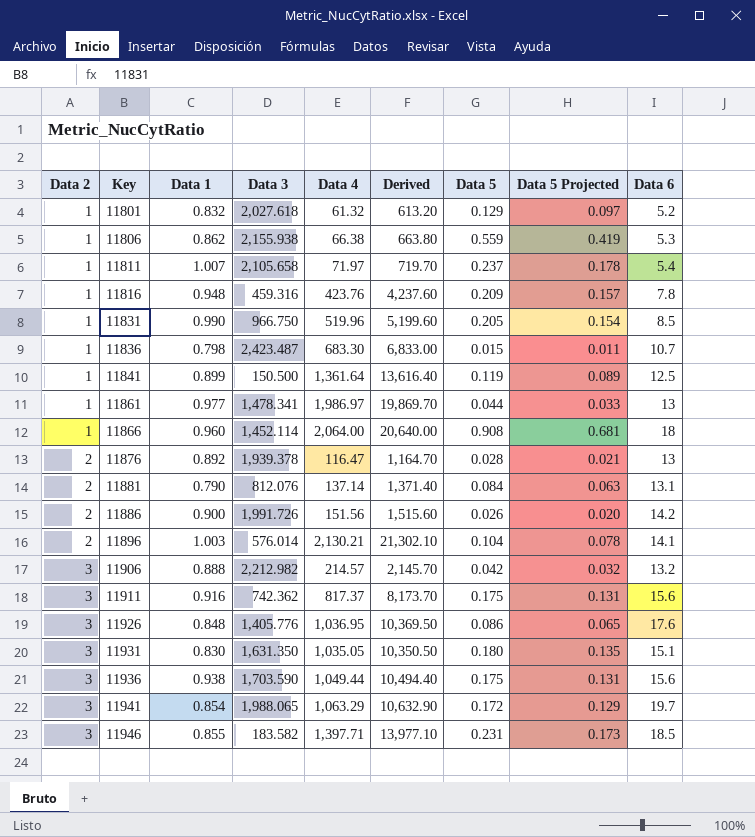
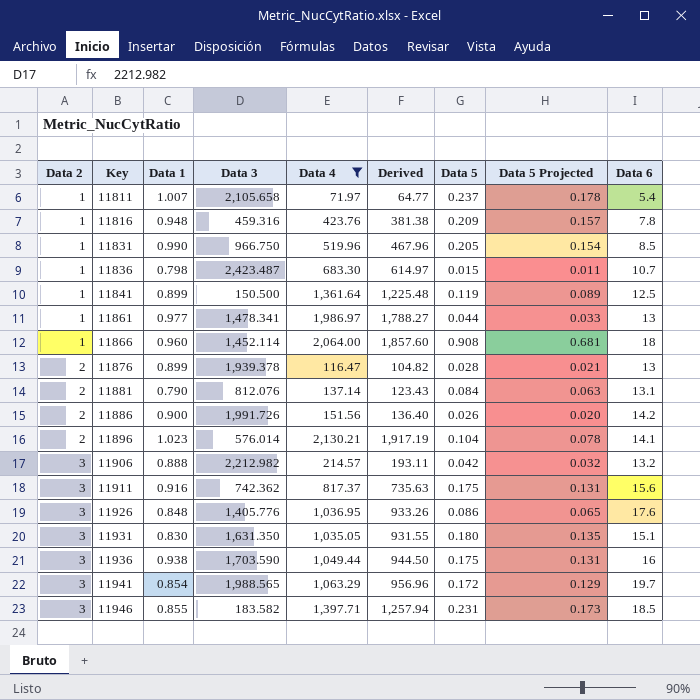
filter: none -> Data 4 >= 71.97
column Derived | formula: [Data 4] * 10 -> [Data 4] * 0.9
11876 | Data 1: 0.892 -> 0.899
11896 | Data 1: 1.003 -> 1.023
11936 | Data 6: 15.6 -> 16
11941 | Data 3: 1,988.065 -> 1,988.565

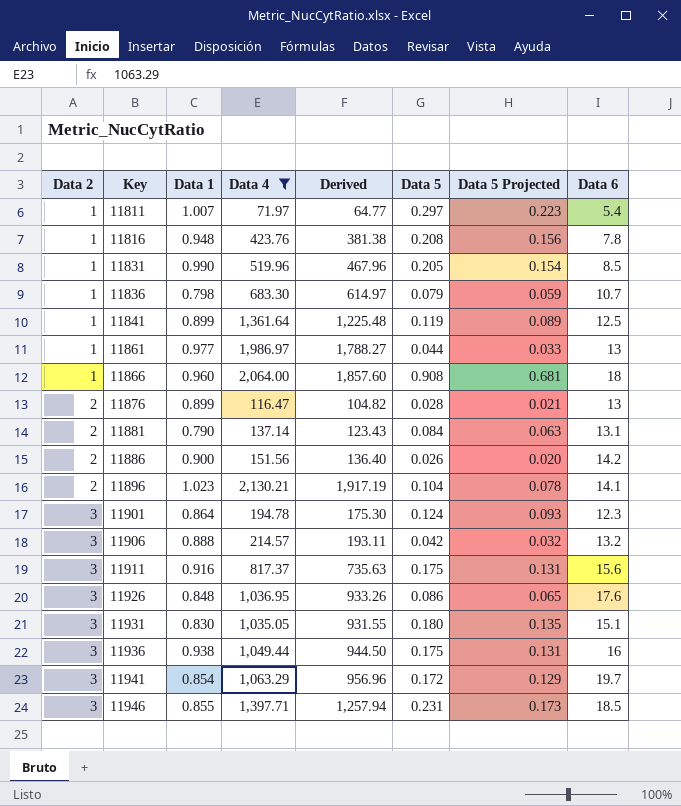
column Data 3 | position: 4 -> none
11811 | Data 5: 0.237 -> 0.297
11811 | Data 5 Projected: 0.178 -> 0.223
11816 | Data 5: 0.209 -> 0.208
11816 | Data 5 Projected: 0.157 -> 0.156
11836 | Data 5: 0.015 -> 0.079
11836 | Data 5 Projected: 0.011 -> 0.059
row 11901: none -> 3 | 0.864 | 194.78 | 175.30 | 0.124 | 0.093 | 12.3

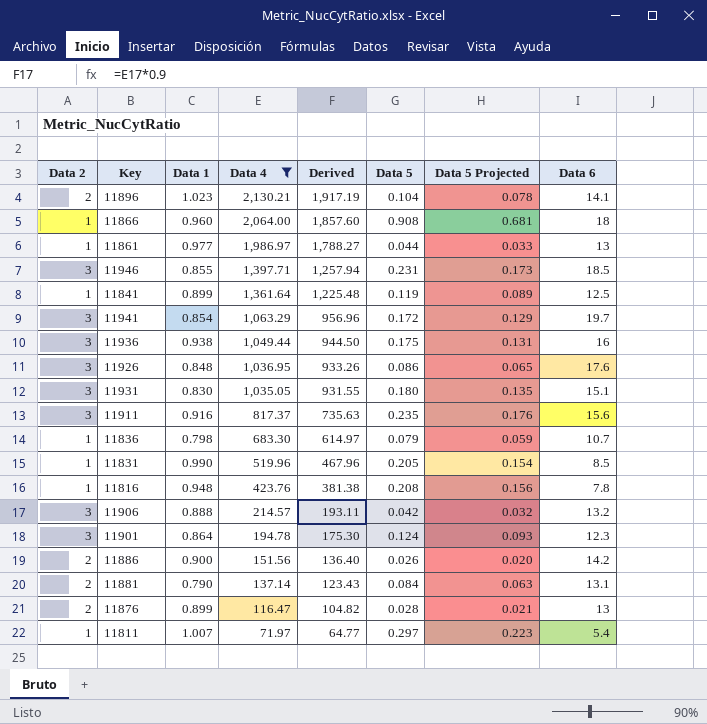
row order: Data 2 ascending -> Data 4 descending
11911 | Data 5: 0.175 -> 0.235
11911 | Data 5 Projected: 0.131 -> 0.176

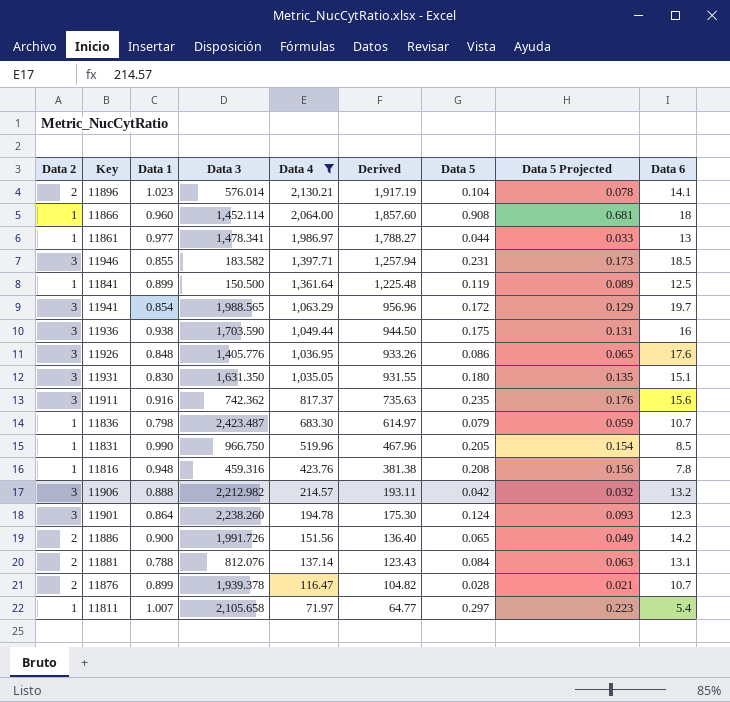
column Data 3 | position: none -> 4
11886 | Data 5: 0.026 -> 0.065
11886 | Data 5 Projected: 0.020 -> 0.049
11881 | Data 1: 0.790 -> 0.788
11876 | Data 6: 13 -> 10.7

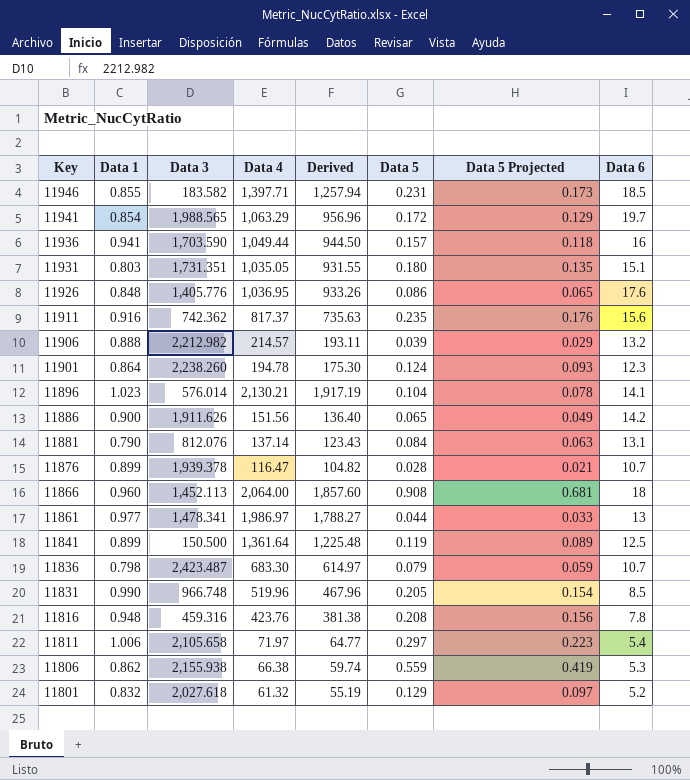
filter: Data 4 >= 71.97 -> none
row order: Data 4 descending -> Key descending
column Data 2 | position: 1 -> none
11936 | Data 1: 0.938 -> 0.941
11936 | Data 5: 0.175 -> 0.157
11936 | Data 5 Projected: 0.131 -> 0.118
11931 | Data 1: 0.830 -> 0.803
11931 | Data 3: 1,631.350 -> 1,731.351
11906 | Data 5: 0.042 -> 0.039
11906 | Data 5 Projected: 0.032 -> 0.029
11886 | Data 3: 1,991.726 -> 1,911.626
11881 | Data 1: 0.788 -> 0.790
11866 | Data 3: 1,452.114 -> 1,452.113
11831 | Data 3: 966.750 -> 966.748
11811 | Data 1: 1.007 -> 1.006

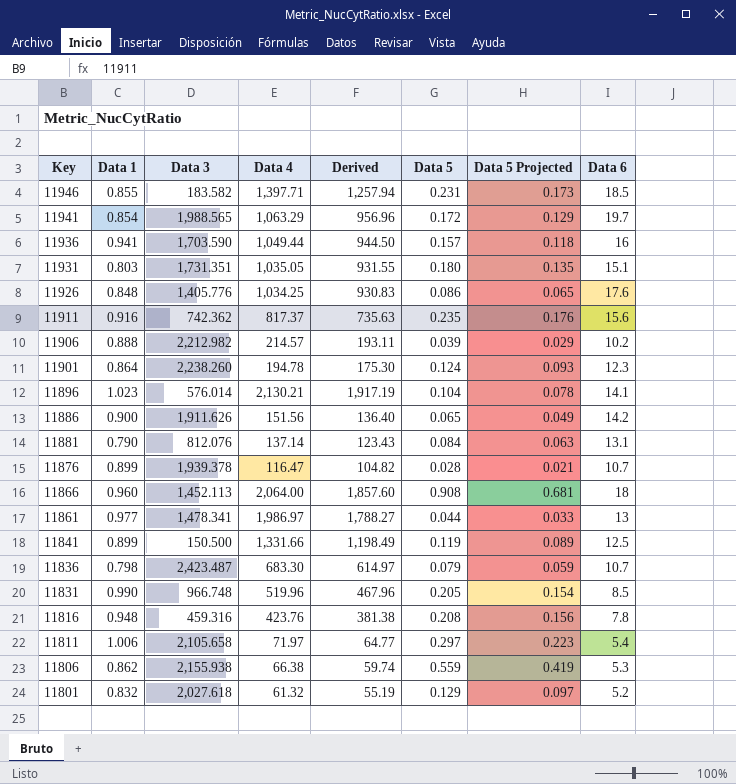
11926 | Data 4: 1,036.95 -> 1,034.25
11926 | Derived: 933.26 -> 930.83
11906 | Data 6: 13.2 -> 10.2
11841 | Data 4: 1,361.64 -> 1,331.66
11841 | Derived: 1,225.48 -> 1,198.49

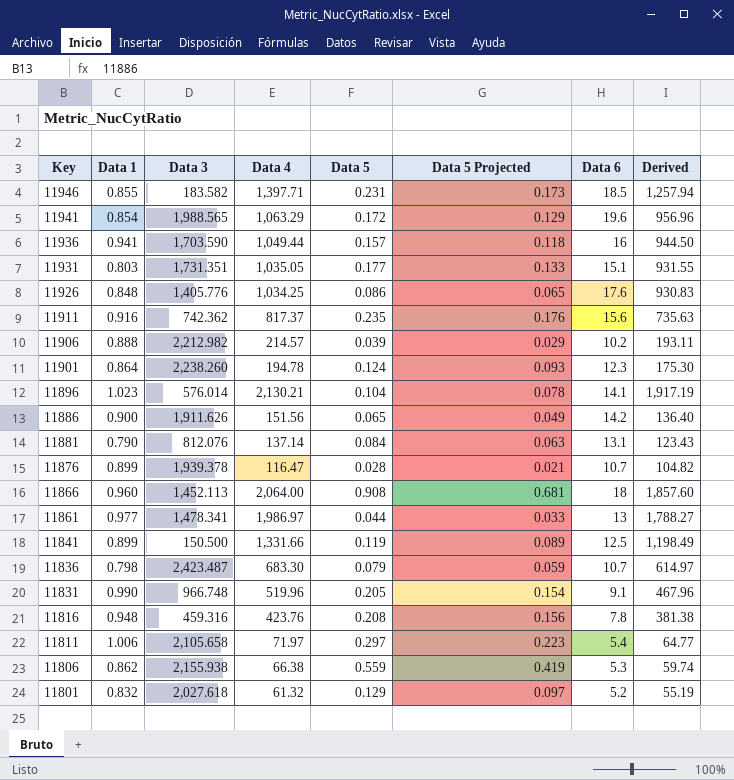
column Derived | position: 5 -> 8
11941 | Data 6: 19.7 -> 19.6
11931 | Data 5: 0.180 -> 0.177
11931 | Data 5 Projected: 0.135 -> 0.133
11831 | Data 6: 8.5 -> 9.1

